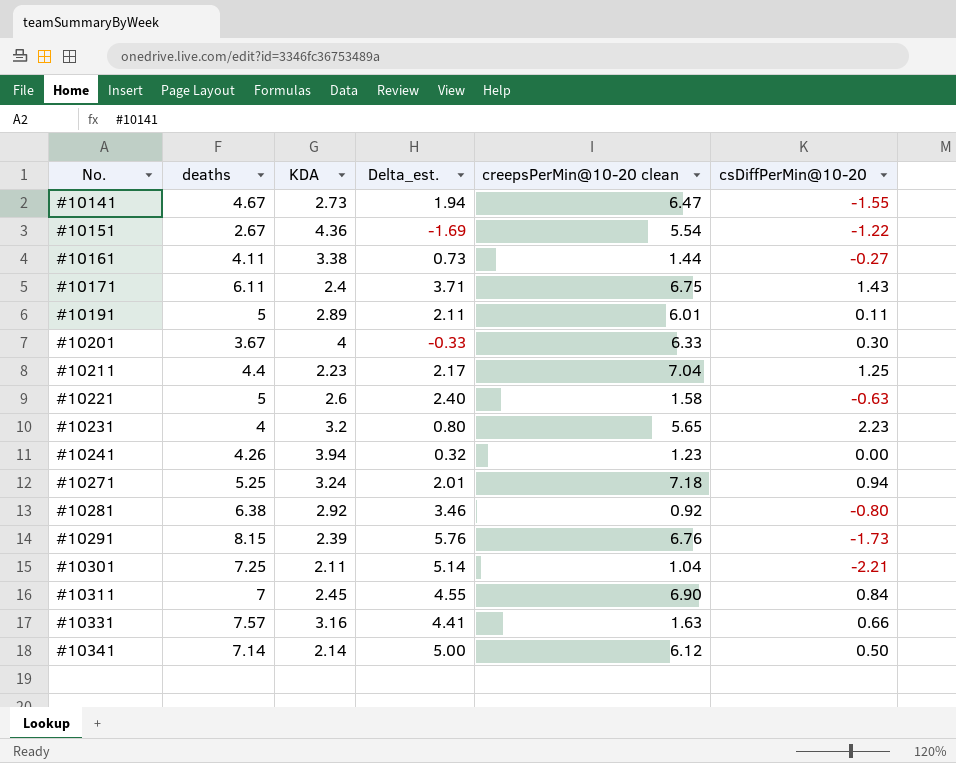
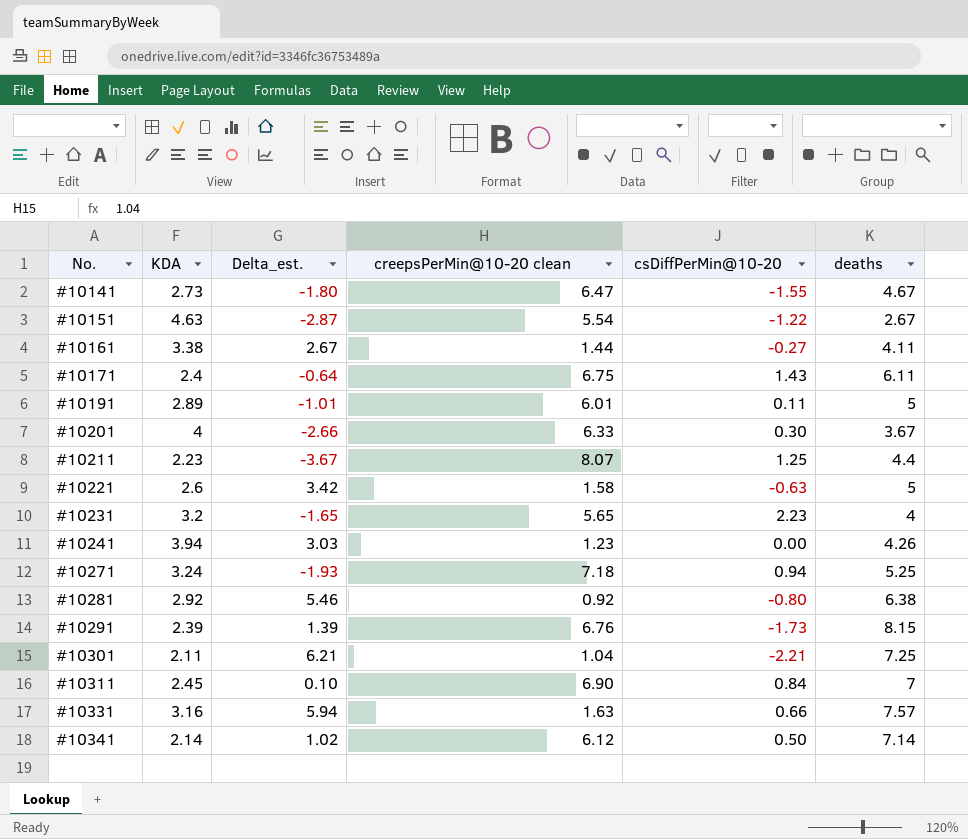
column Delta_est. | formula: [deaths] - [KDA] -> [deaths] - [creepsPerMin@10-20 clean]
column deaths | position: 2 -> 6
#10151 | KDA: 4.36 -> 4.63
#10211 | creepsPerMin@10-20 clean: 7.04 -> 8.07

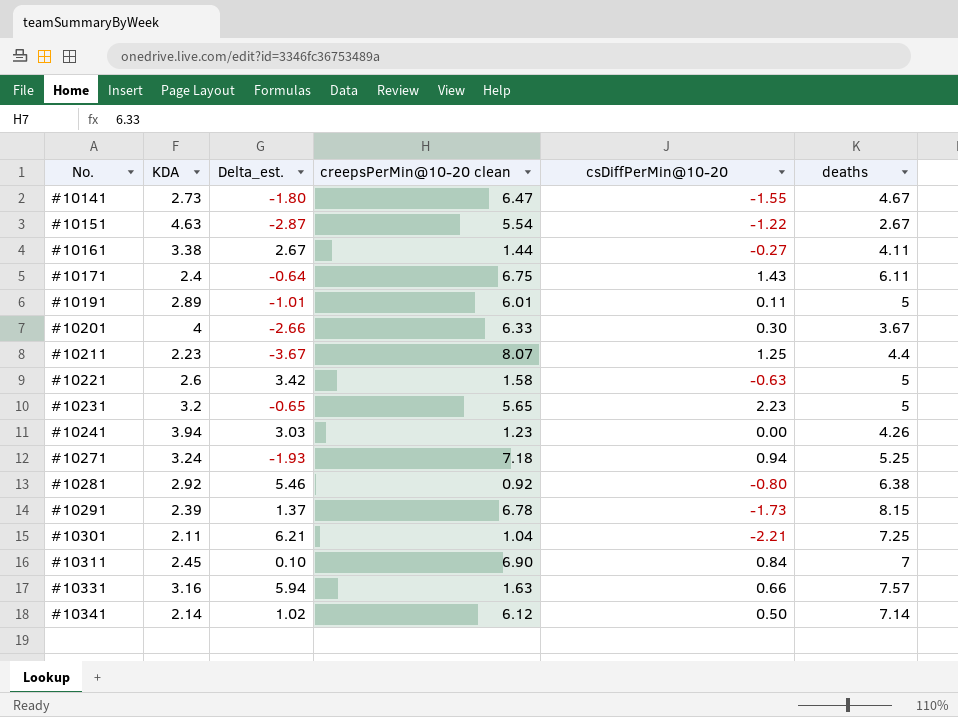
#10231 | Delta_est.: -1.65 -> -0.65
#10231 | deaths: 4 -> 5
#10291 | Delta_est.: 1.39 -> 1.37
#10291 | creepsPerMin@10-20 clean: 6.76 -> 6.78

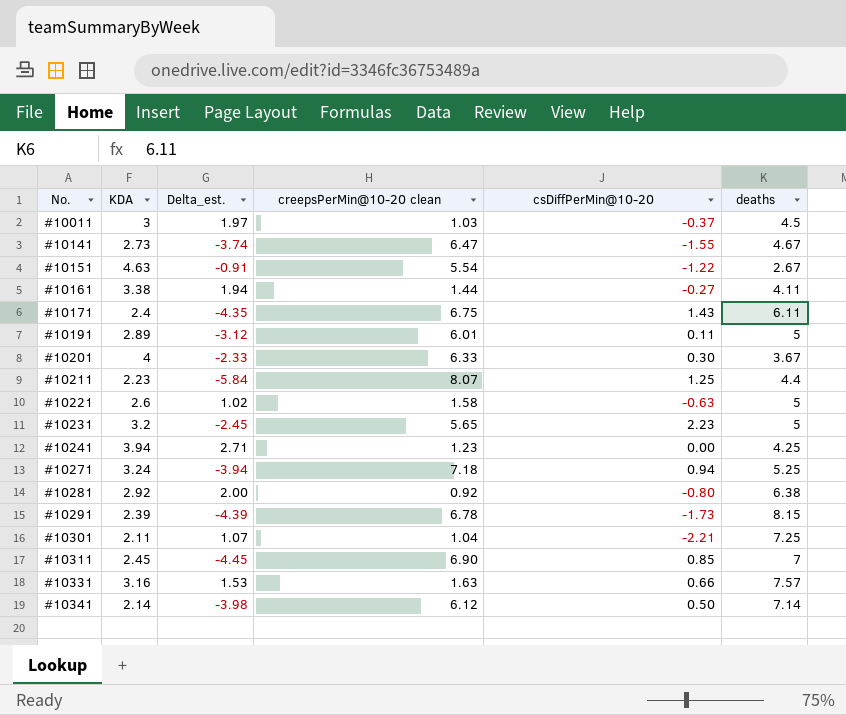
column Delta_est. | formula: [deaths] - [creepsPerMin@10-20 clean] -> [KDA] - [creepsPerMin@10-20 clean]
row #10011: none -> 3 | 1.97 | 1.03 | -0.37 | 4.5
#10241 | deaths: 4.26 -> 4.25
#10311 | csDiffPerMin@10-20: 0.84 -> 0.85

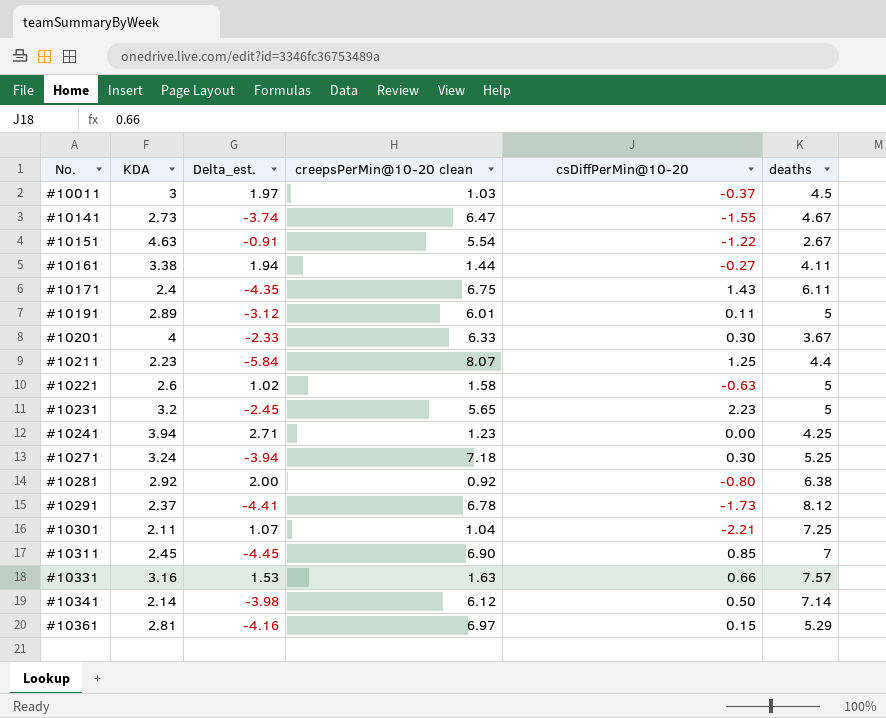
#10271 | csDiffPerMin@10-20: 0.94 -> 0.30
#10291 | KDA: 2.39 -> 2.37
#10291 | Delta_est.: -4.39 -> -4.41
#10291 | deaths: 8.15 -> 8.12
row #10361: none -> 2.81 | -4.16 | 6.97 | 0.15 | 5.29

